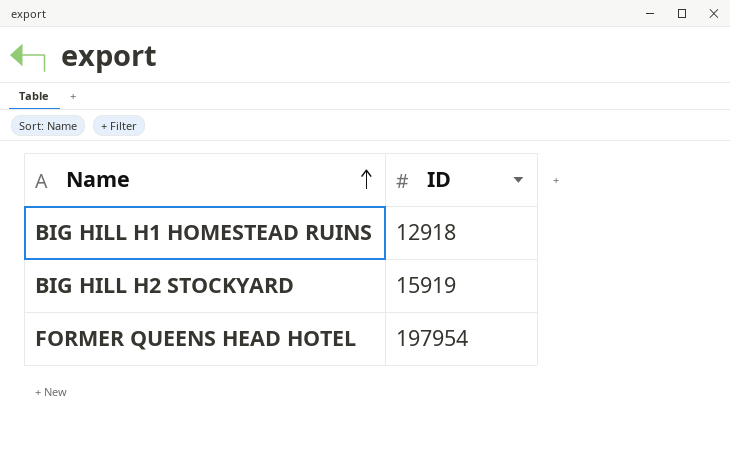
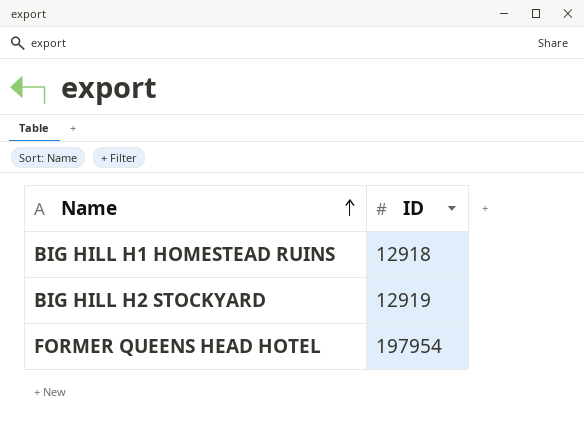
BIG HILL H2 STOCKYARD | ID: 15919 -> 12919

